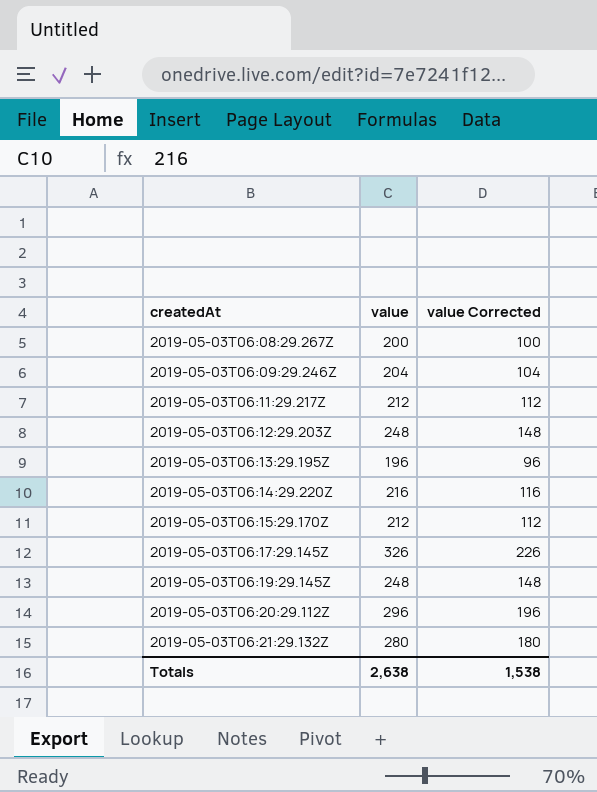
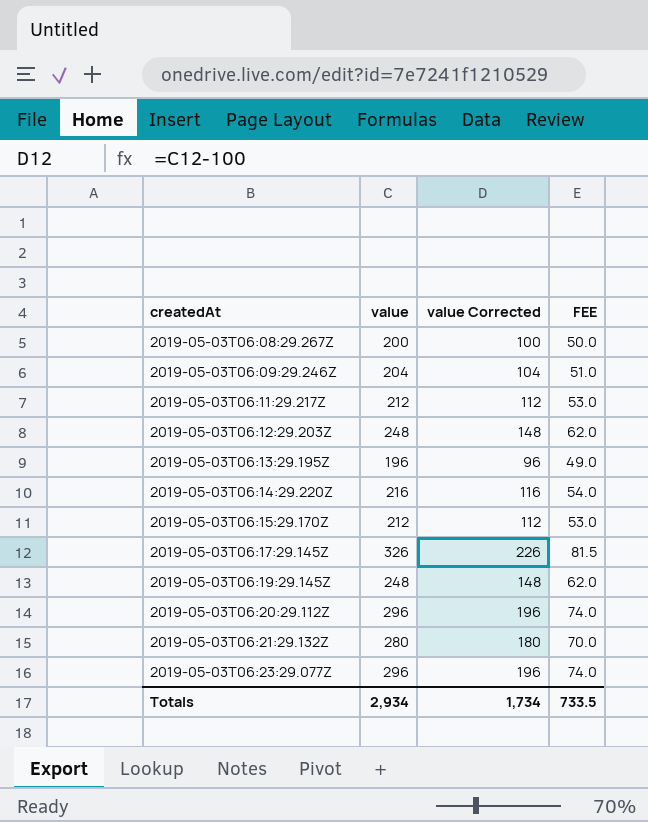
column FEE | formula: none -> [value] * 0.25
row 2019-05-03T06:23:29.077Z: none -> 296 | 196 | 74.0
Totals | value: 2,638 -> 2,934
Totals | value Corrected: 1,538 -> 1,734

